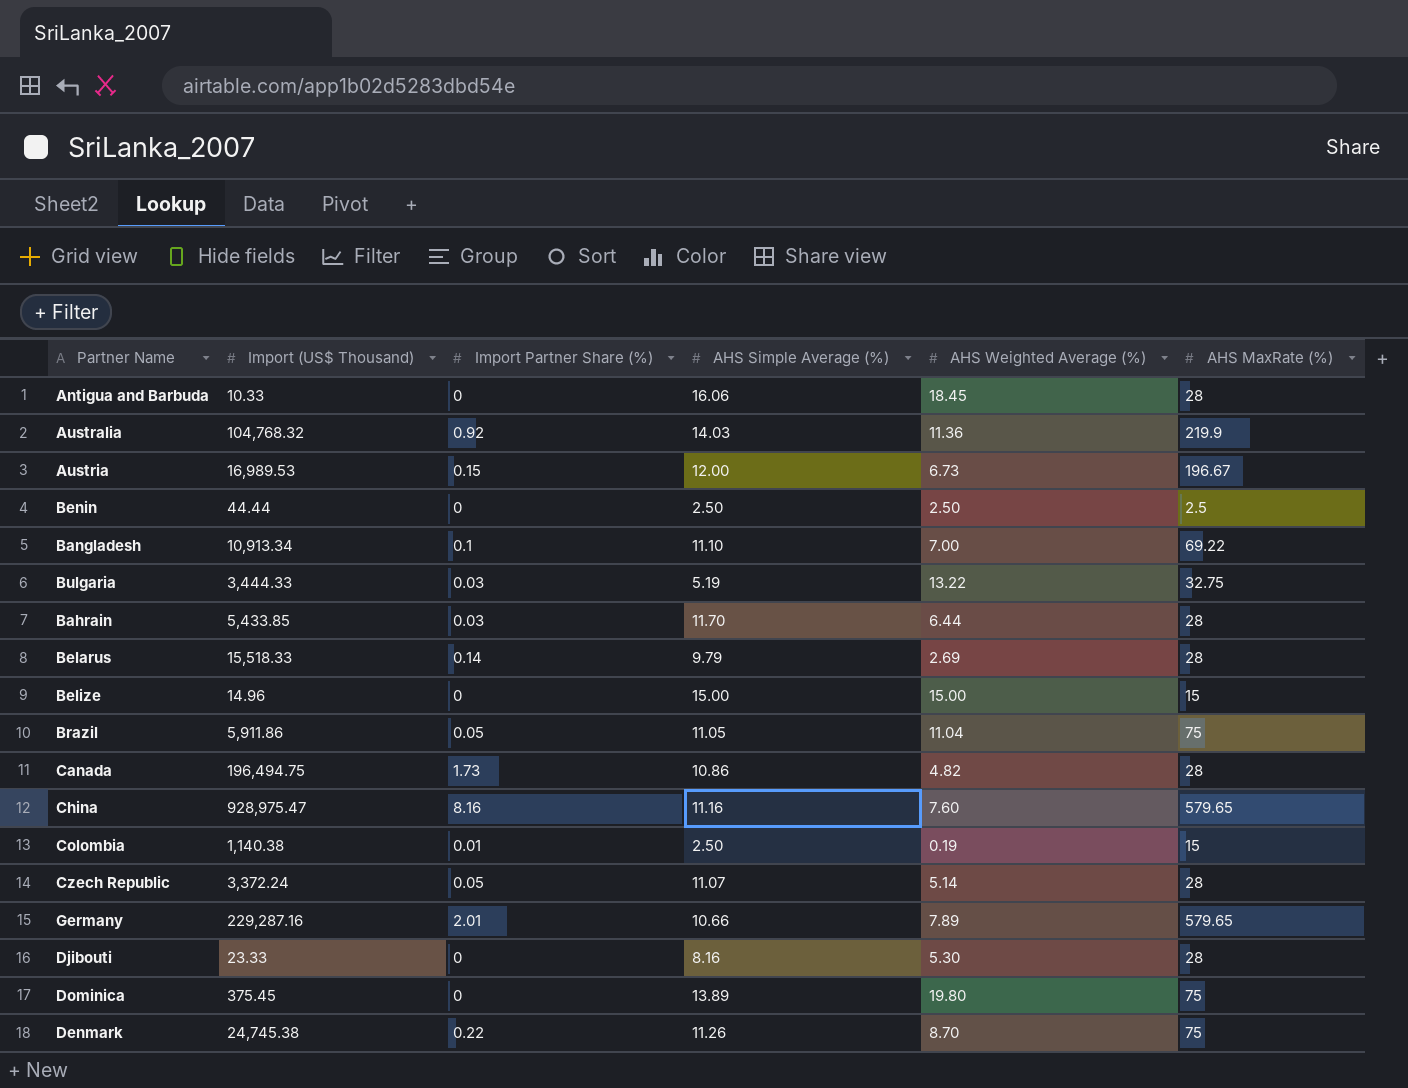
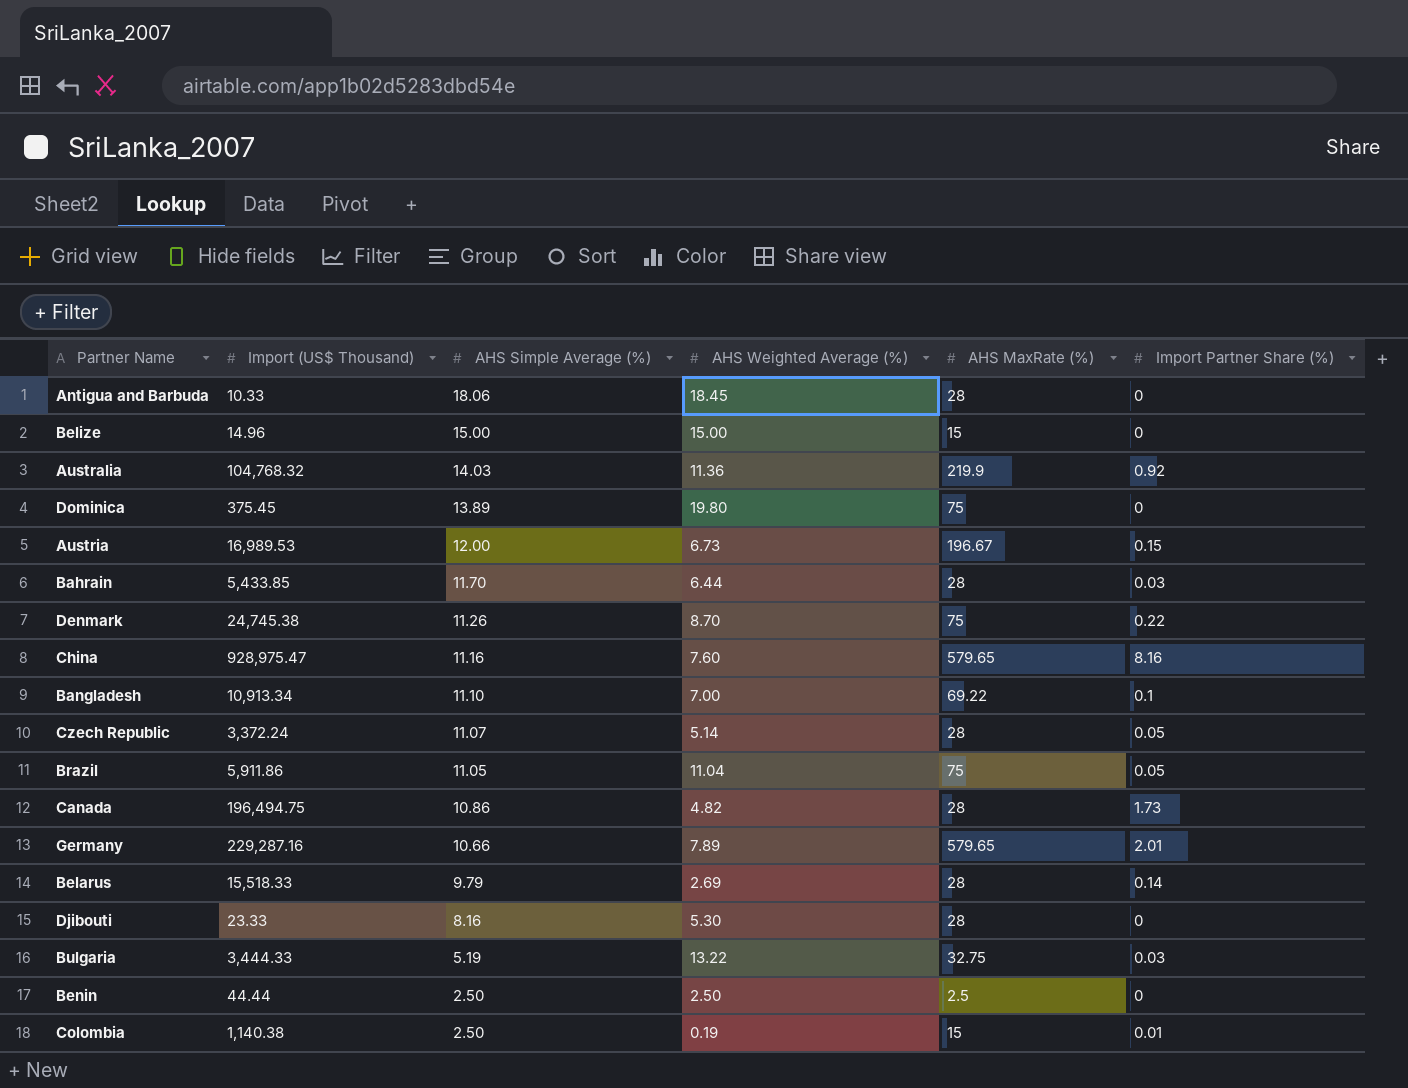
row order: none -> AHS Simple Average (%) descending
column Import Partner Share (%) | position: 3 -> 6
Antigua and Barbuda | AHS Simple Average (%): 16.06 -> 18.06

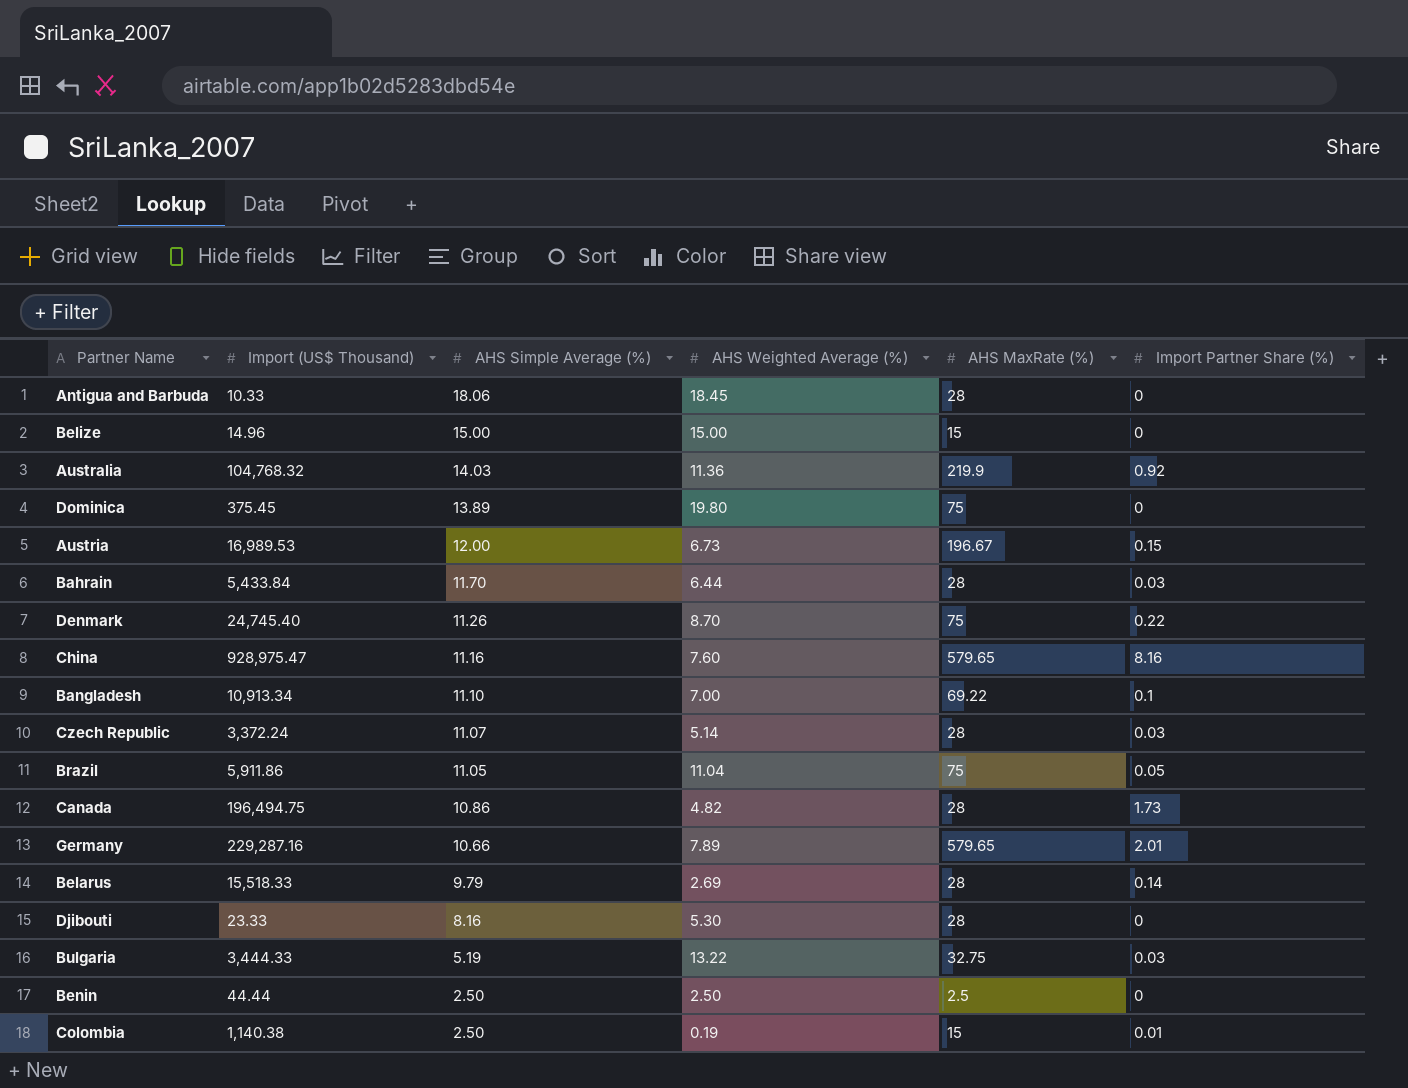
Bahrain | Import (US$ Thousand): 5,433.85 -> 5,433.84
Denmark | Import (US$ Thousand): 24,745.38 -> 24,745.40
Czech Republic | Import Partner Share (%): 0.05 -> 0.03

